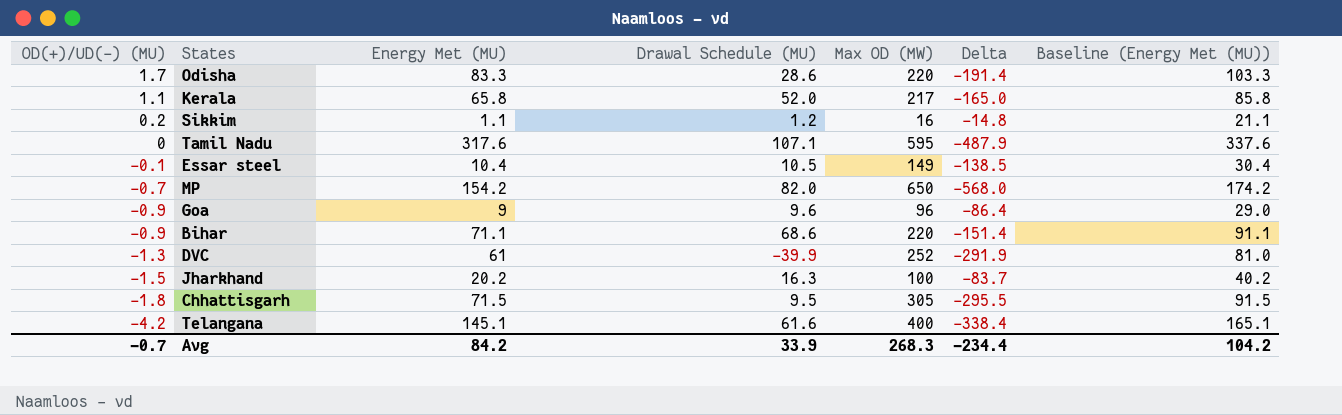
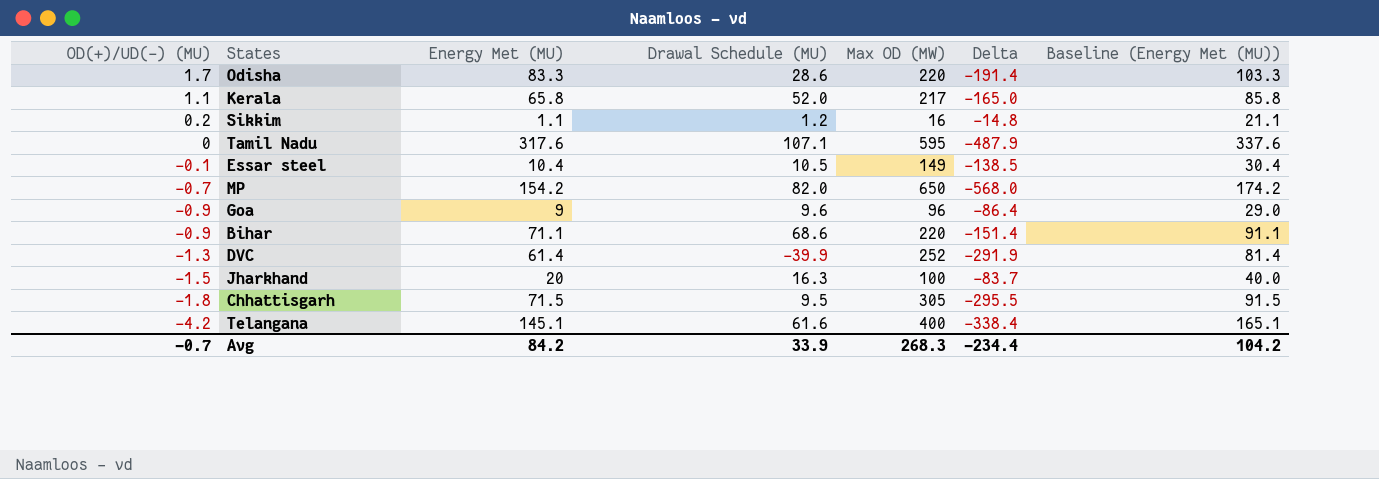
DVC | Energy Met (MU): 61 -> 61.4
DVC | Baseline (Energy Met (MU)): 81.0 -> 81.4
Jharkhand | Energy Met (MU): 20.2 -> 20
Jharkhand | Baseline (Energy Met (MU)): 40.2 -> 40.0

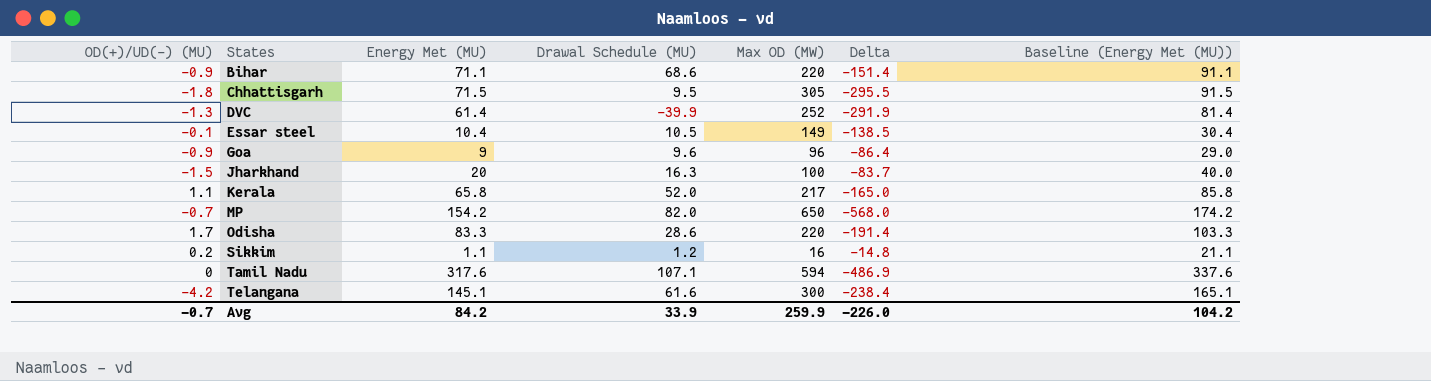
row order: OD(+)/UD(-) (MU) descending -> States ascending
Tamil Nadu | Max OD (MW): 595 -> 594
Tamil Nadu | Delta: -487.9 -> -486.9
Telangana | Max OD (MW): 400 -> 300
Telangana | Delta: -338.4 -> -238.4
Avg | Max OD (MW): 268.3 -> 259.9
Avg | Delta: -234.4 -> -226.0

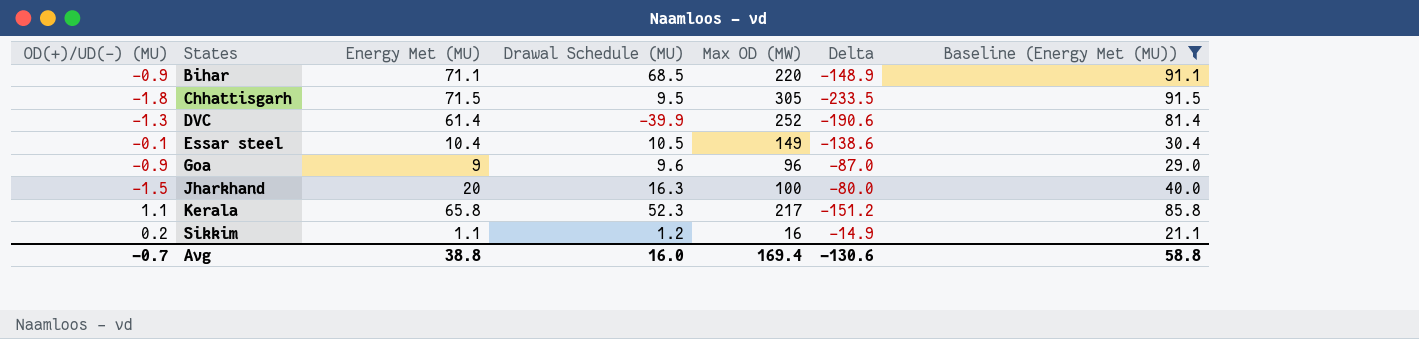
filter: none -> Baseline (Energy Met (MU)) <= 91.5
column Delta | formula: [Drawal Schedule (MU)] - [Max OD (MW)] -> [Energy Met (MU)] - [Max OD (MW)]
Bihar | Drawal Schedule (MU): 68.6 -> 68.5
Kerala | Drawal Schedule (MU): 52.0 -> 52.3
Avg | Energy Met (MU): 84.2 -> 38.8
Avg | Drawal Schedule (MU): 33.9 -> 16.0
Avg | Max OD (MW): 259.9 -> 169.4
Avg | Delta: -226.0 -> -130.6
Avg | Baseline (Energy Met (MU)): 104.2 -> 58.8

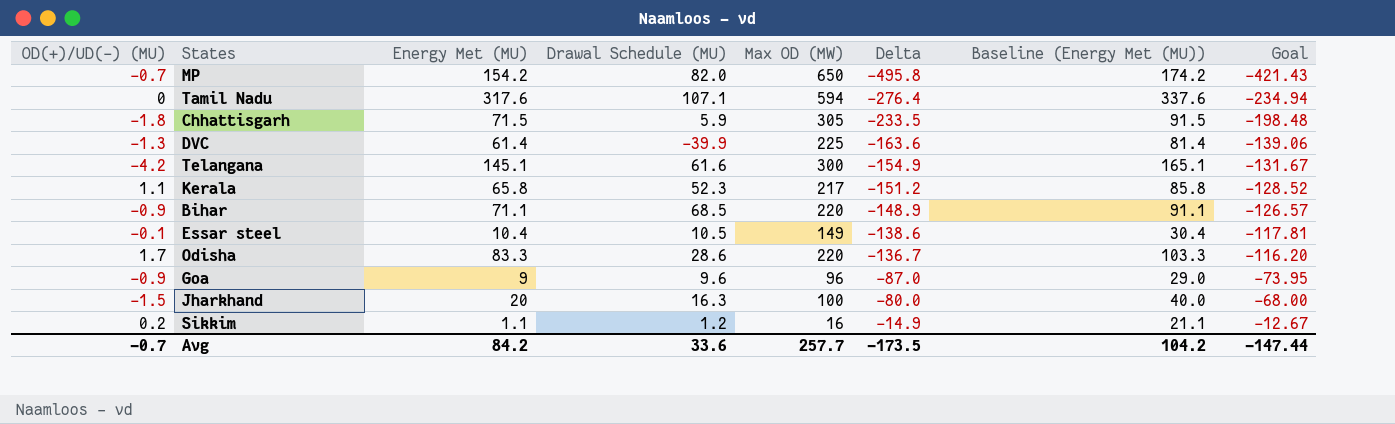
filter: Baseline (Energy Met (MU)) <= 91.5 -> none
row order: States ascending -> Delta ascending
column Goal | formula: none -> [Delta] * 0.85
Chhattisgarh | Drawal Schedule (MU): 9.5 -> 5.9
DVC | Max OD (MW): 252 -> 225
DVC | Delta: -190.6 -> -163.6
Avg | Energy Met (MU): 38.8 -> 84.2
Avg | Drawal Schedule (MU): 16.0 -> 33.6
Avg | Max OD (MW): 169.4 -> 257.7
Avg | Delta: -130.6 -> -173.5
Avg | Baseline (Energy Met (MU)): 58.8 -> 104.2

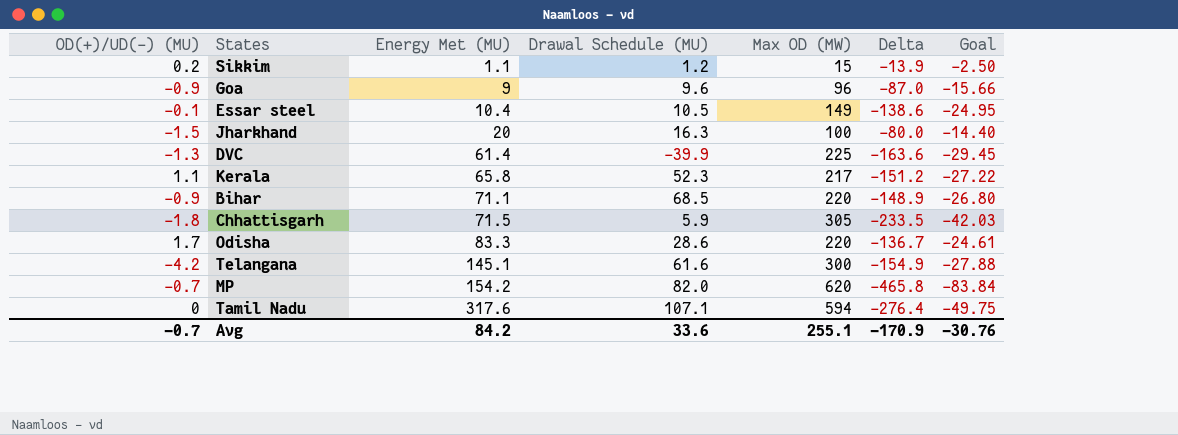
row order: Delta ascending -> Energy Met (MU) ascending
column Baseline (Energy Met (MU)) | formula: [Energy Met (MU)] + 20 -> none
column Goal | formula: [Delta] * 0.85 -> [Delta] * 0.18
Sikkim | Max OD (MW): 16 -> 15
Sikkim | Delta: -14.9 -> -13.9
MP | Max OD (MW): 650 -> 620
MP | Delta: -495.8 -> -465.8
Avg | Max OD (MW): 257.7 -> 255.1
Avg | Delta: -173.5 -> -170.9
Avg | Goal: -147.44 -> -30.76

